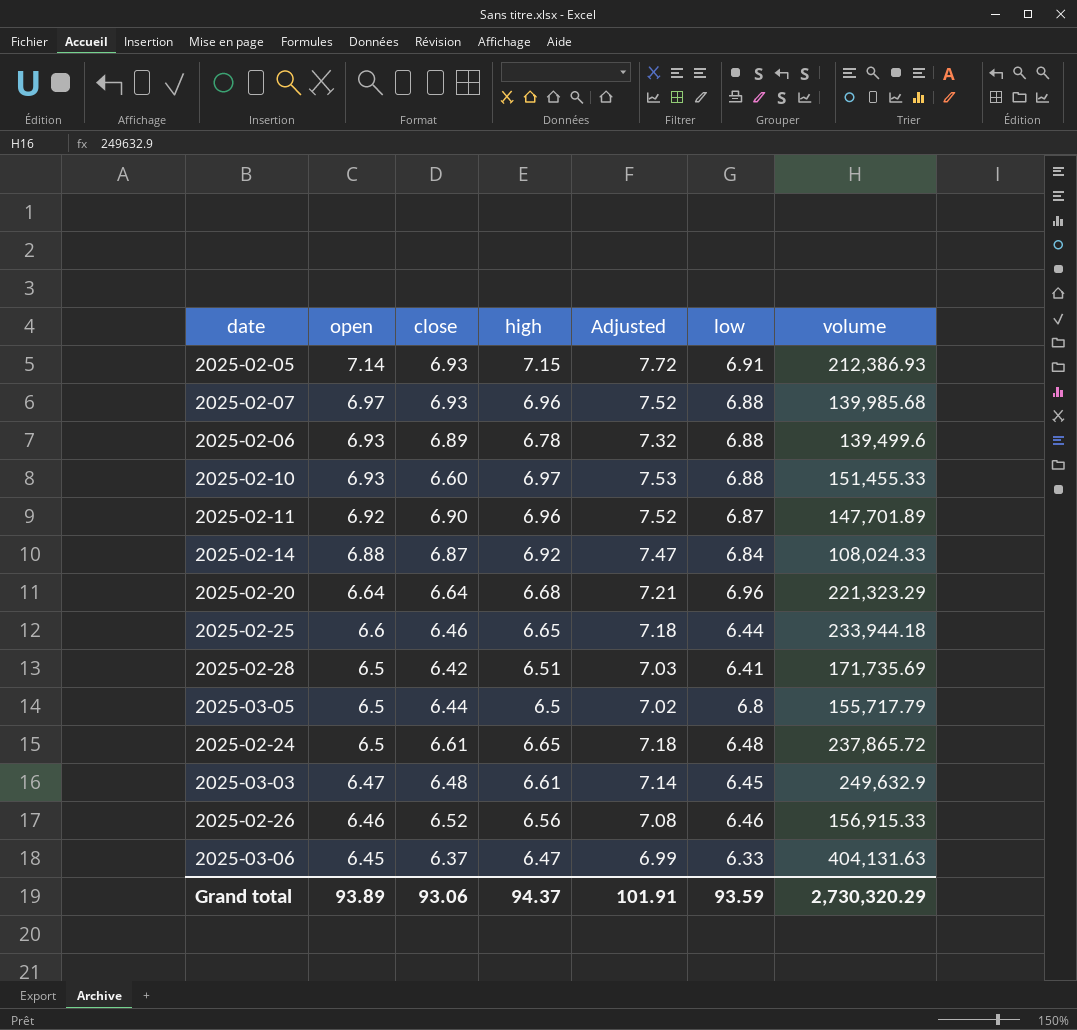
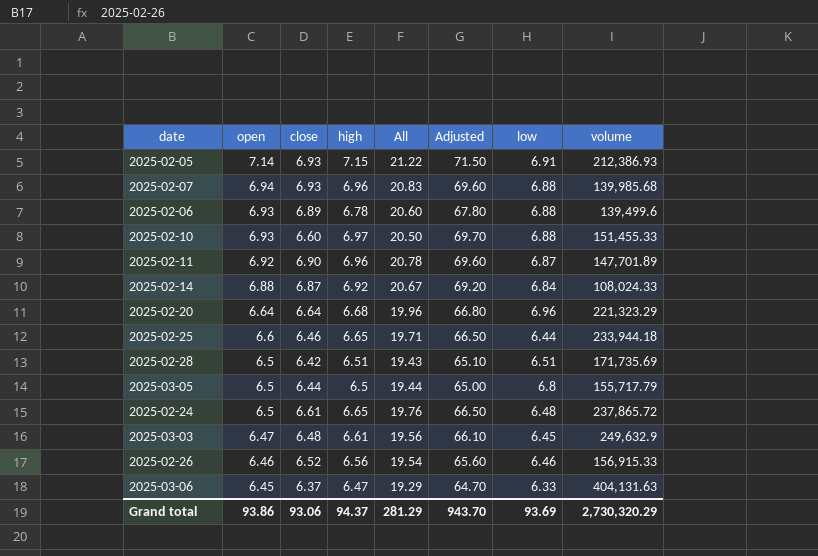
column All | formula: none -> [open] + [close] + [high]
column Adjusted | formula: [high] * 1.08 -> [high] * 10
2025-02-07 | open: 6.97 -> 6.94
2025-02-28 | low: 6.41 -> 6.51
Grand total | open: 93.89 -> 93.86
Grand total | Adjusted: 101.91 -> 943.70
Grand total | low: 93.59 -> 93.69

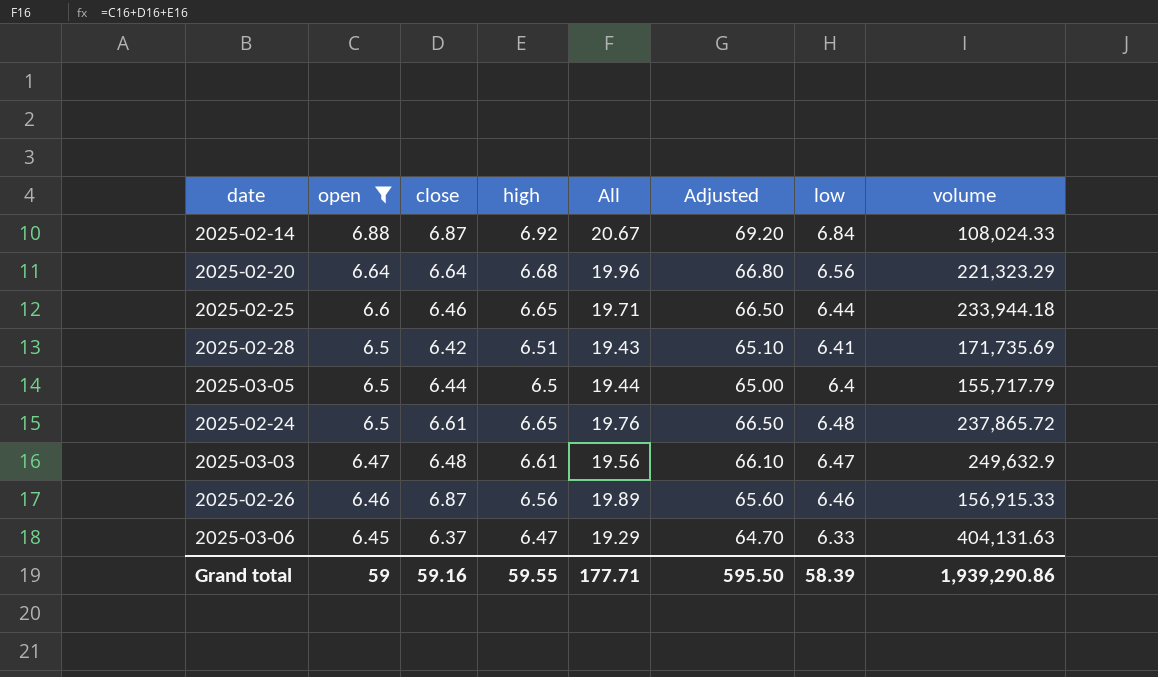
filter: none -> open <= 6.88
2025-02-20 | low: 6.96 -> 6.56
2025-02-28 | low: 6.51 -> 6.41
2025-03-05 | low: 6.8 -> 6.4
2025-03-03 | low: 6.45 -> 6.47
2025-02-26 | close: 6.52 -> 6.87
2025-02-26 | All: 19.54 -> 19.89
Grand total | open: 93.86 -> 59
Grand total | close: 93.06 -> 59.16
Grand total | high: 94.37 -> 59.55
Grand total | All: 281.29 -> 177.71
Grand total | Adjusted: 943.70 -> 595.50
Grand total | low: 93.69 -> 58.39
Grand total | volume: 2,730,320.29 -> 1,939,290.86

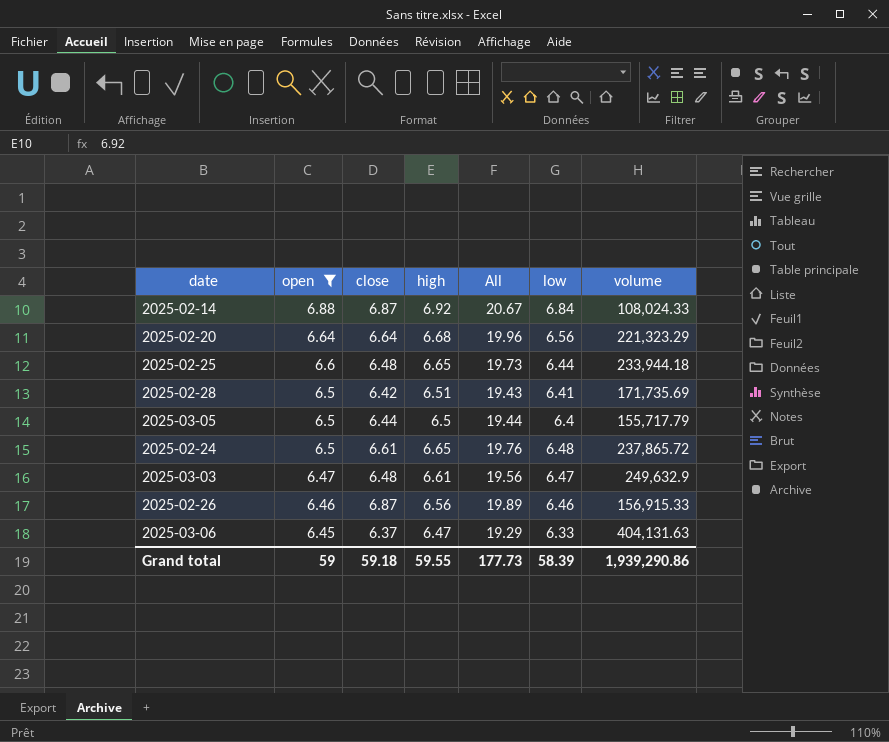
column Adjusted | formula: [high] * 10 -> none
2025-02-25 | close: 6.46 -> 6.48
2025-02-25 | All: 19.71 -> 19.73
Grand total | close: 59.16 -> 59.18
Grand total | All: 177.71 -> 177.73

